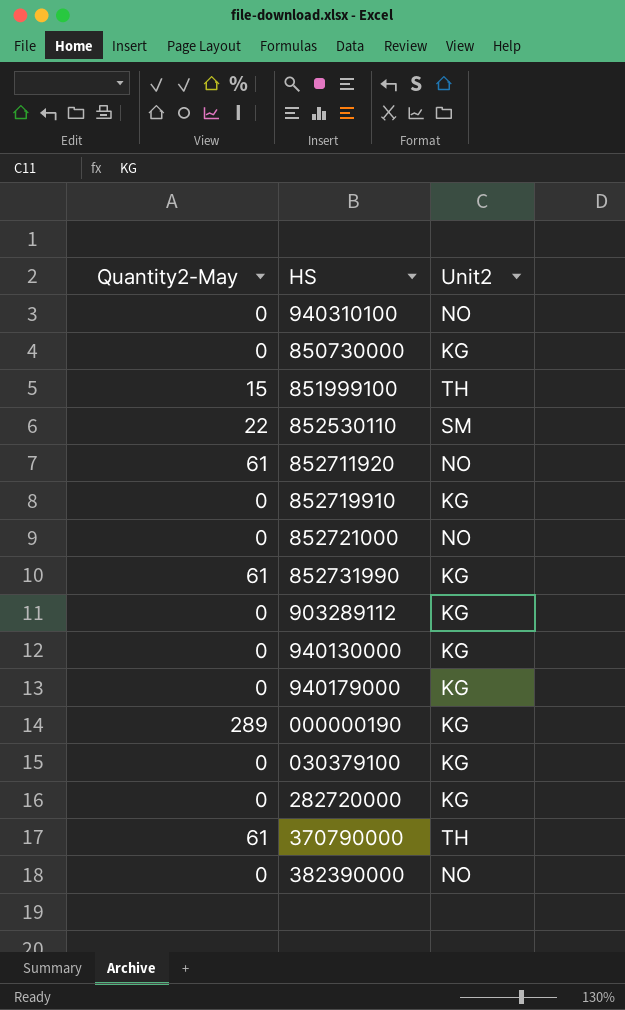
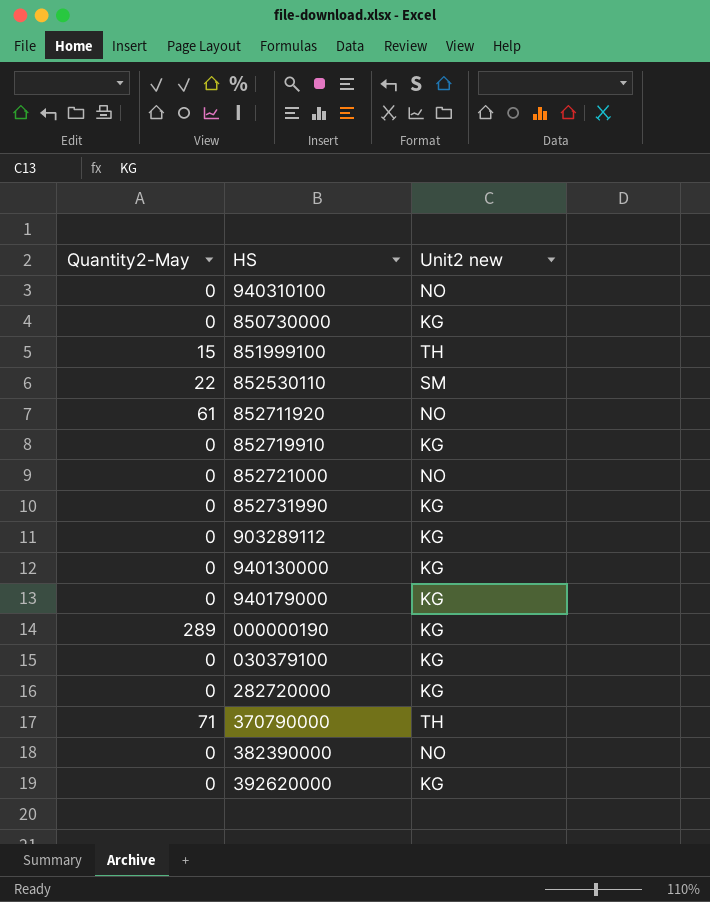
column name: Unit2 -> Unit2 new
852731990 | Quantity2-May: 61 -> 0
370790000 | Quantity2-May: 61 -> 71
row 392620000: none -> 0 | KG

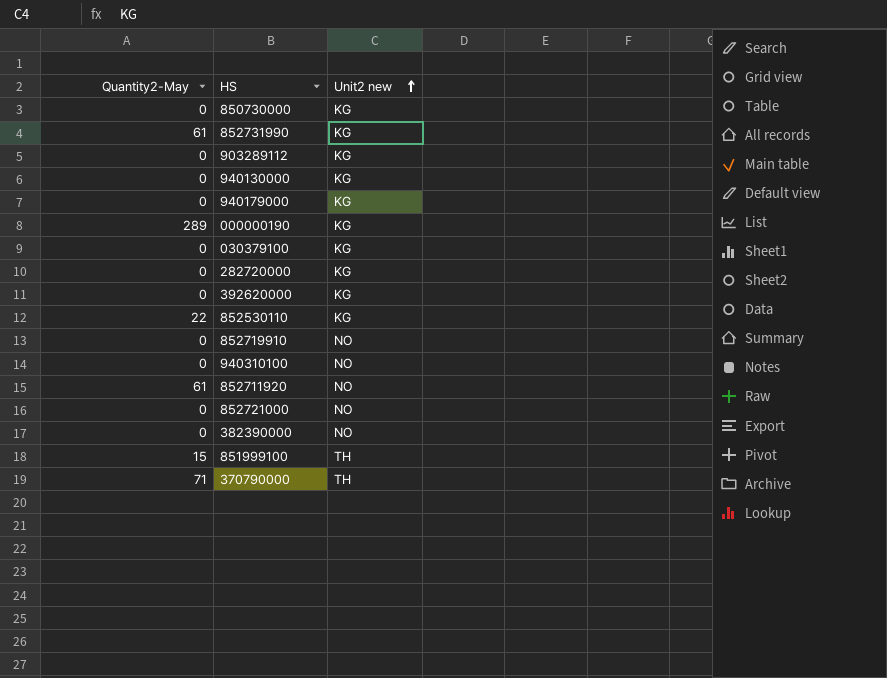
row order: none -> Unit2 new ascending
852731990 | Quantity2-May: 0 -> 61
852530110 | Unit2 new: SM -> KG
852719910 | Unit2 new: KG -> NO

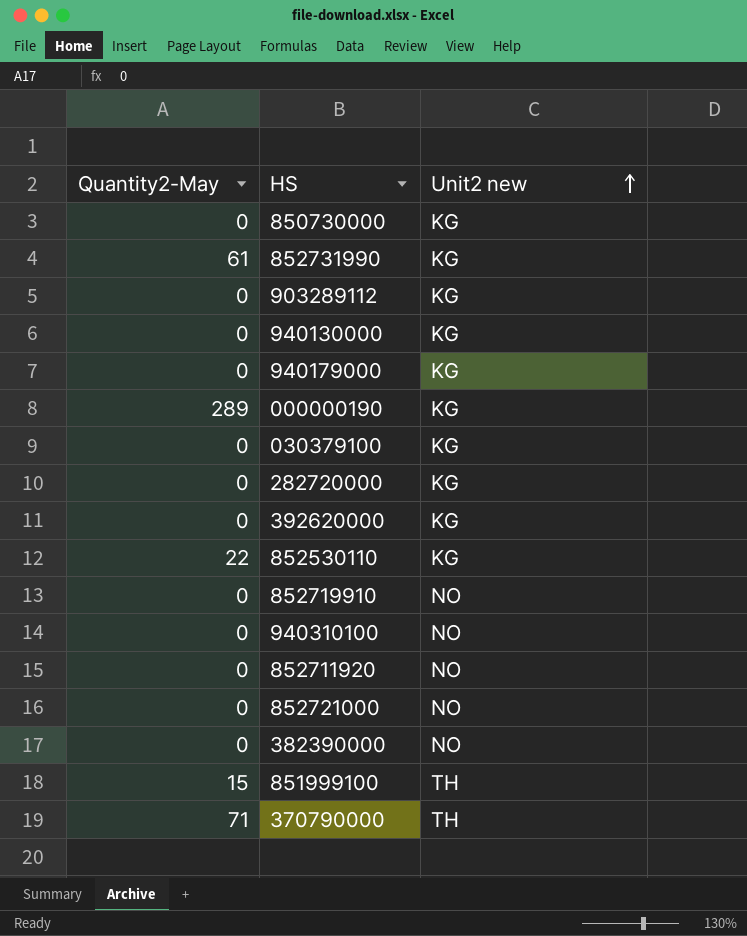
852711920 | Quantity2-May: 61 -> 0

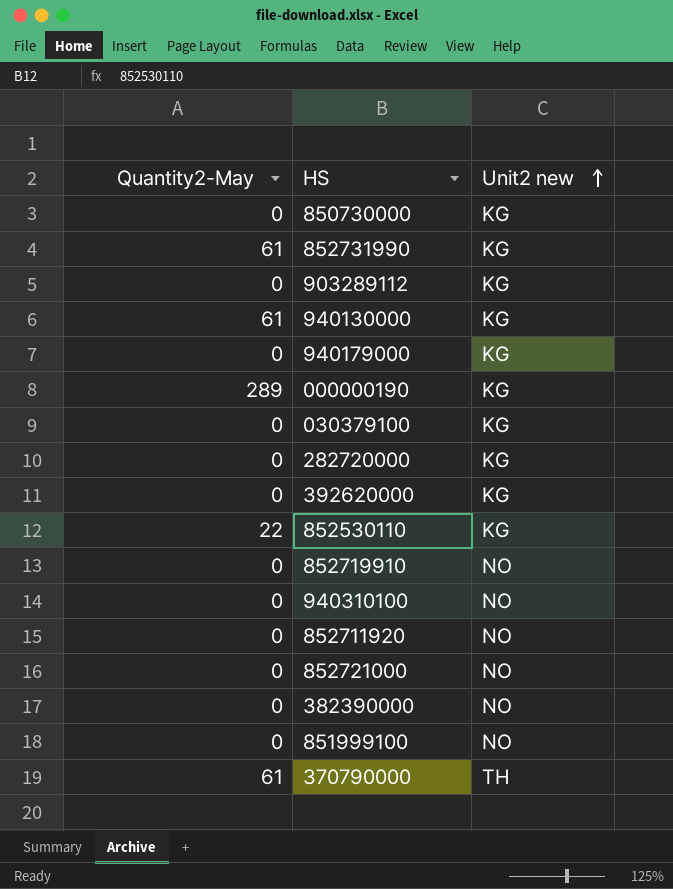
940130000 | Quantity2-May: 0 -> 61
851999100 | Quantity2-May: 15 -> 0
851999100 | Unit2 new: TH -> NO
370790000 | Quantity2-May: 71 -> 61

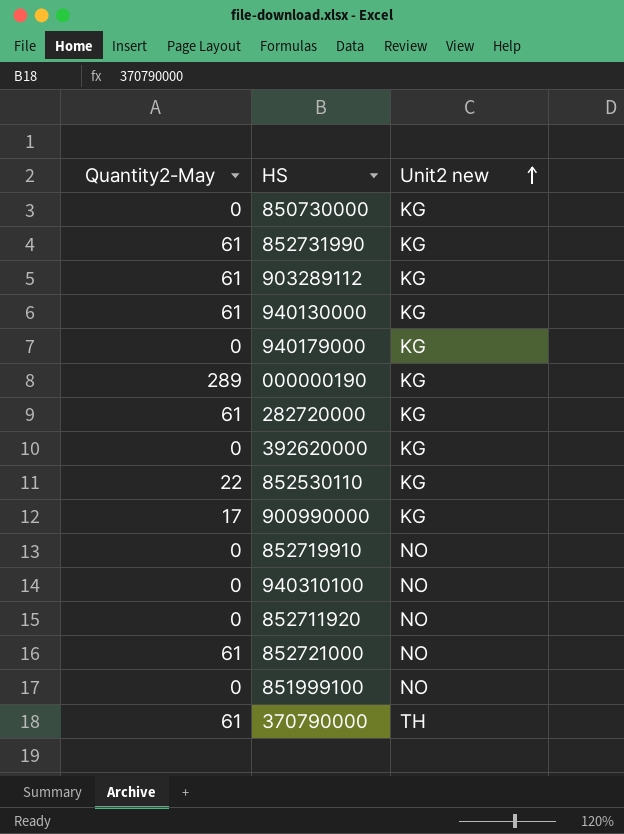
row 030379100: 0 | KG -> none
row 382390000: 0 | NO -> none
903289112 | Quantity2-May: 0 -> 61
282720000 | Quantity2-May: 0 -> 61
row 900990000: none -> 17 | KG
852721000 | Quantity2-May: 0 -> 61

